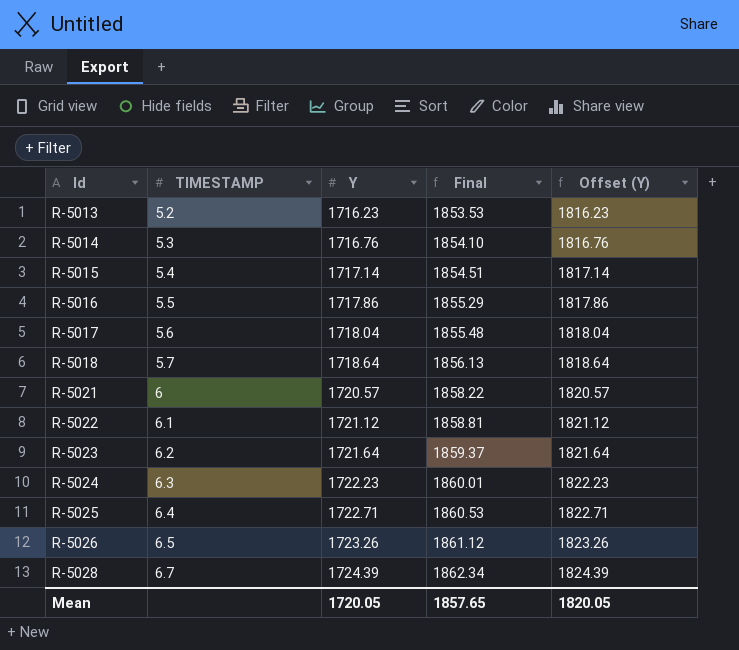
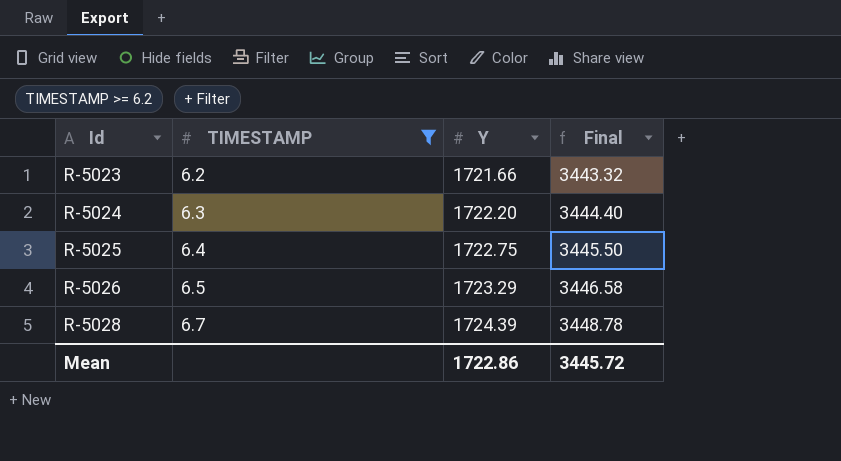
filter: none -> TIMESTAMP >= 6.2
column Offset (Y) | formula: [Y] + 100 -> none
column Final | formula: [Y] * 1.08 -> [Y] * 2
R-5023 | Y: 1721.64 -> 1721.66
R-5024 | Y: 1722.23 -> 1722.20
R-5025 | Y: 1722.71 -> 1722.75
R-5026 | Y: 1723.26 -> 1723.29
Mean | Y: 1720.05 -> 1722.86
Mean | Final: 1857.65 -> 3445.72

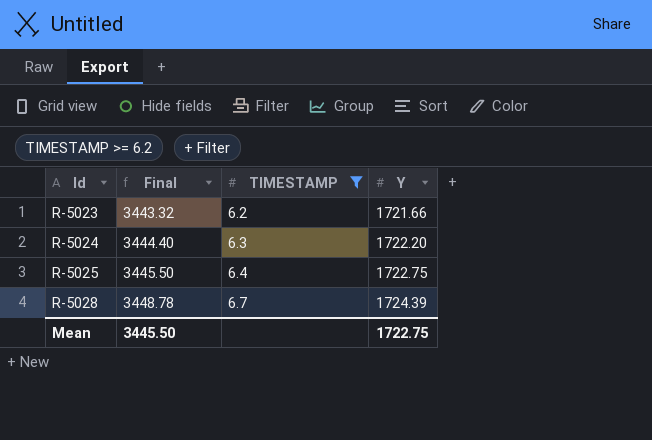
column Final | position: 4 -> 2
row R-5026: 6.5 | 1723.29 | 3446.58 -> none
Mean | Final: 3445.72 -> 3445.50
Mean | Y: 1722.86 -> 1722.75

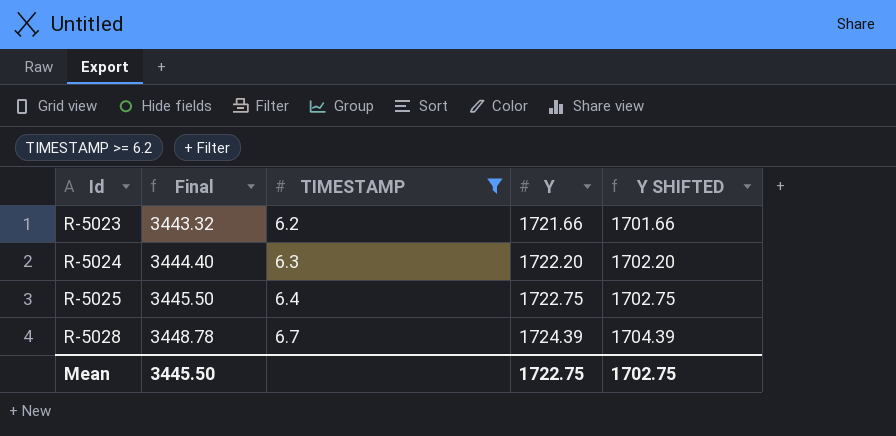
column Y SHIFTED | formula: none -> [Y] - 20

